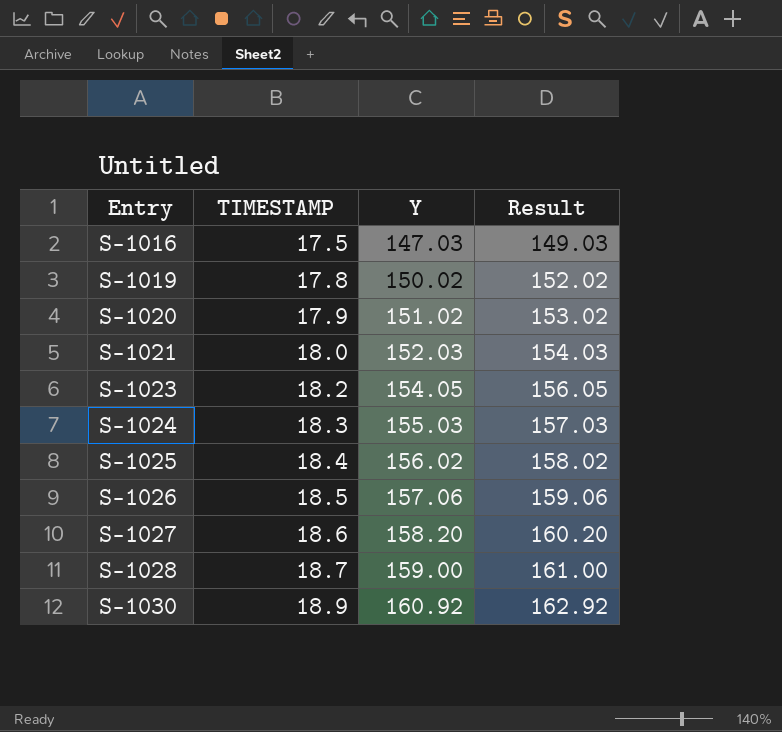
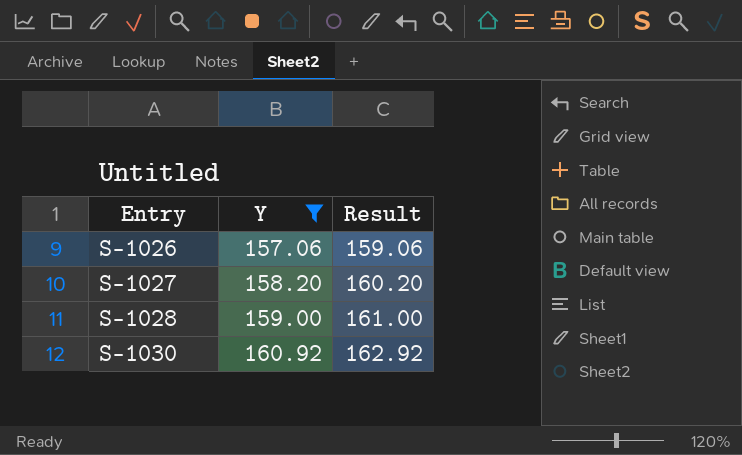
filter: none -> Y >= 157.06
column TIMESTAMP | position: 2 -> none

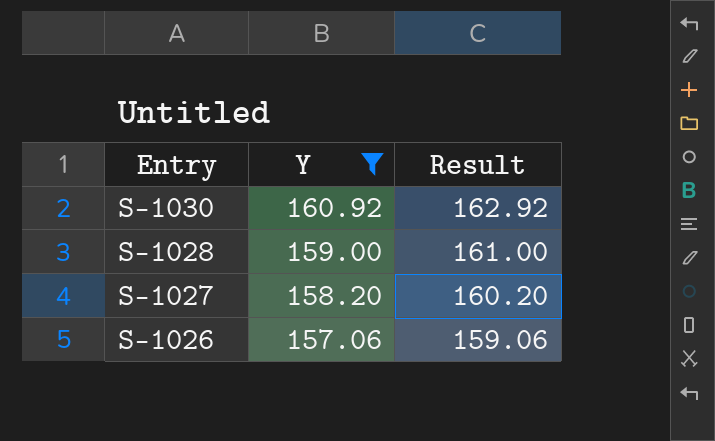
row order: Entry ascending -> Entry descending

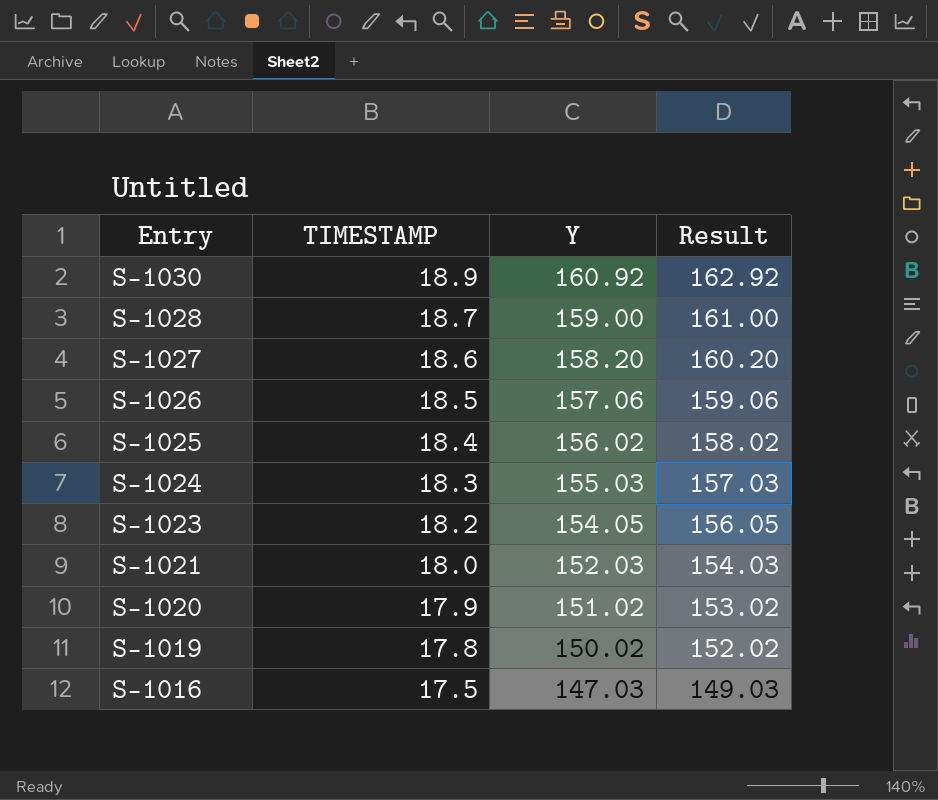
filter: Y >= 157.06 -> none
column TIMESTAMP | position: none -> 2

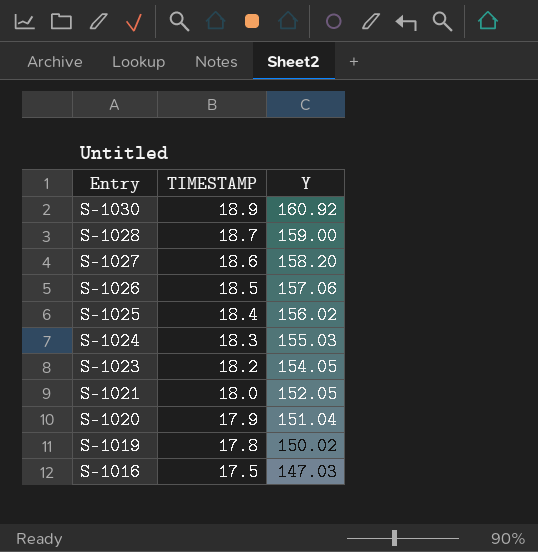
column Result | formula: [Y] + 2 -> none
S-1021 | Y: 152.03 -> 152.05
S-1020 | Y: 151.02 -> 151.04

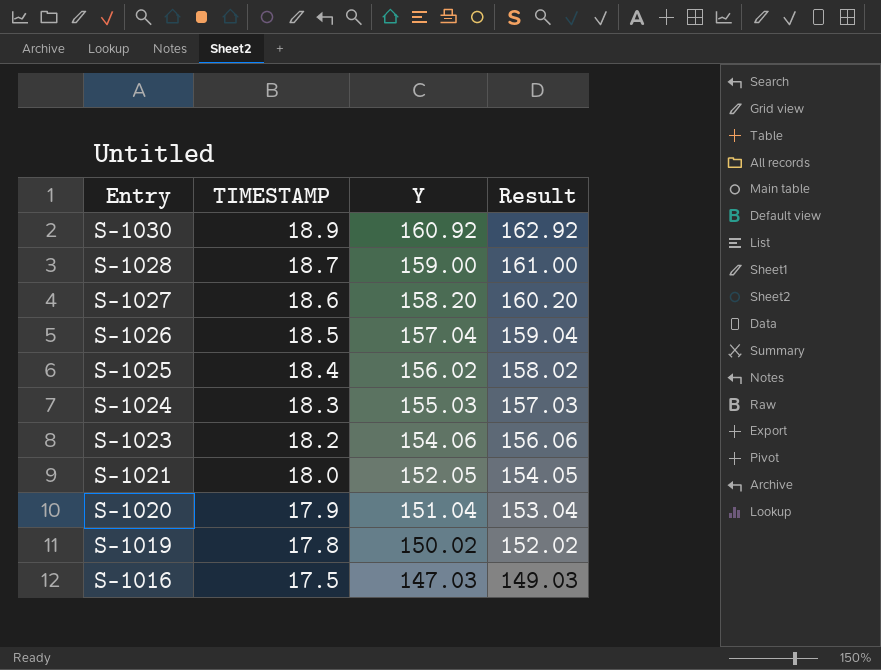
column Result | formula: none -> [Y] + 2
S-1026 | Y: 157.06 -> 157.04
S-1023 | Y: 154.05 -> 154.06

